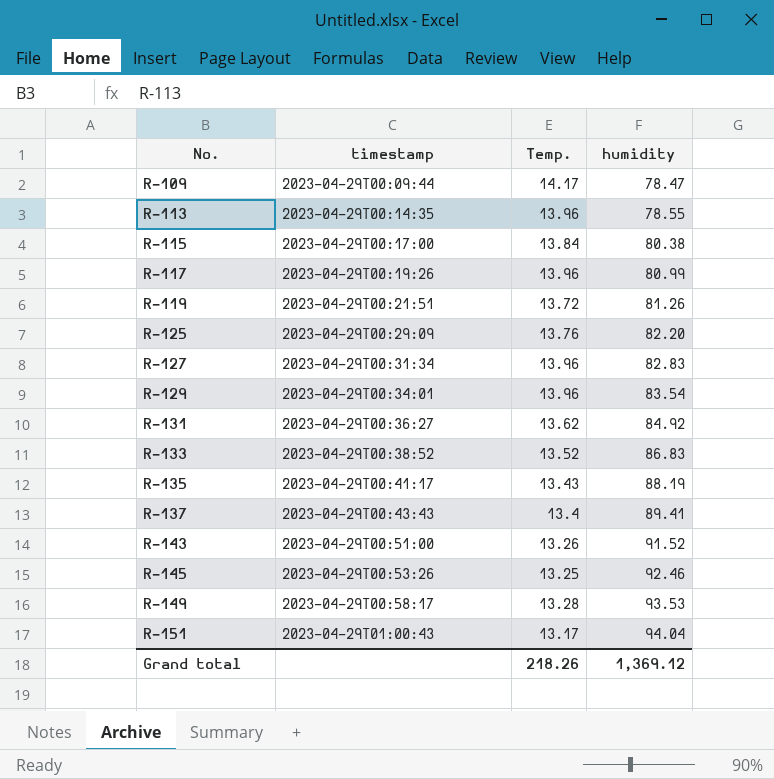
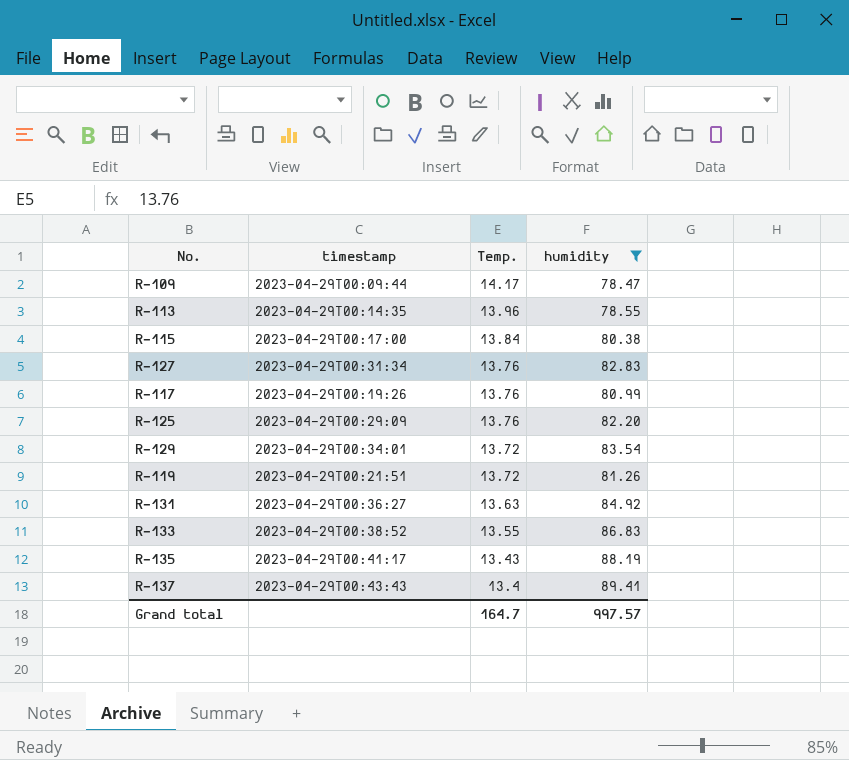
filter: none -> humidity <= 89.41
row order: No. ascending -> Temp. descending
R-127 | Temp.: 13.96 -> 13.76
R-117 | Temp.: 13.96 -> 13.76
R-129 | Temp.: 13.96 -> 13.72
R-131 | Temp.: 13.62 -> 13.63
R-133 | Temp.: 13.52 -> 13.55
Grand total | Temp.: 218.26 -> 164.7
Grand total | humidity: 1,369.12 -> 997.57

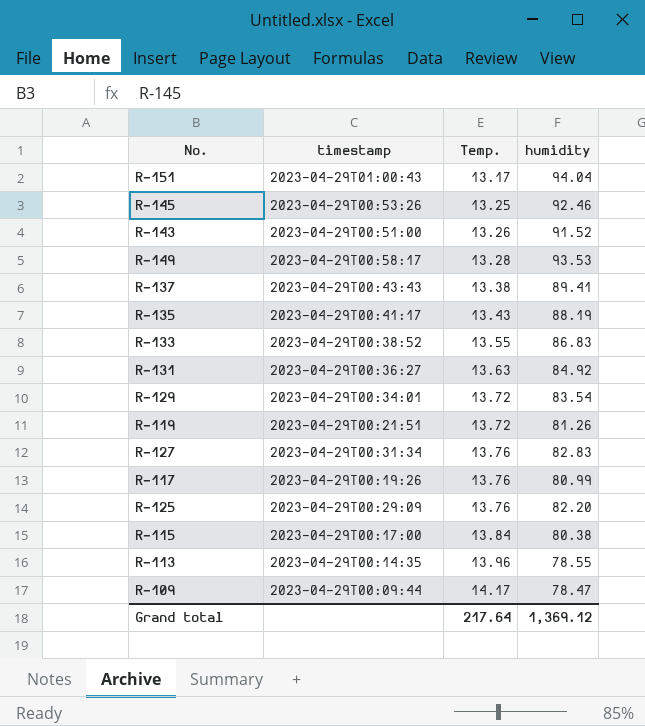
filter: humidity <= 89.41 -> none
row order: Temp. descending -> Temp. ascending
R-137 | Temp.: 13.4 -> 13.38
Grand total | Temp.: 164.7 -> 217.64
Grand total | humidity: 997.57 -> 1,369.12

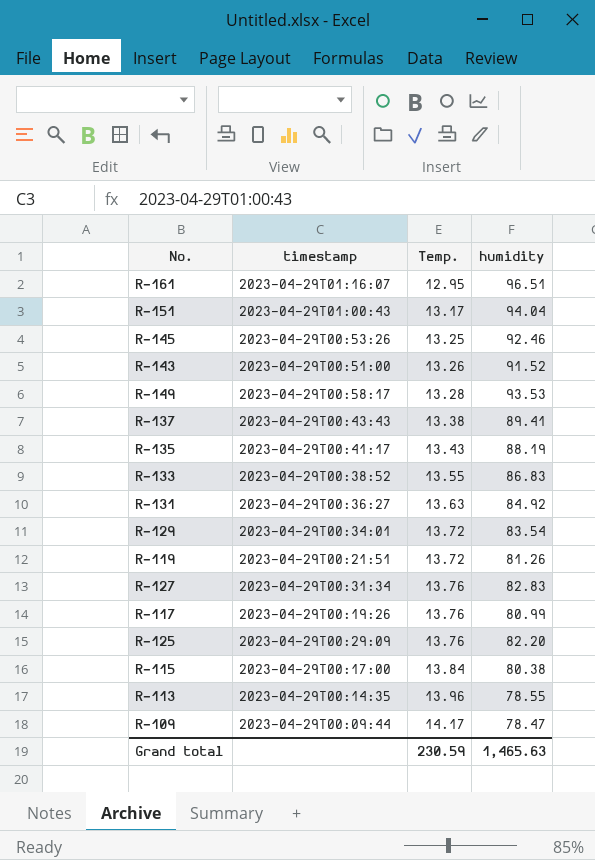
row R-161: none -> 2023-04-29T01:16:07 | 12.95 | 96.51
Grand total | Temp.: 217.64 -> 230.59
Grand total | humidity: 1,369.12 -> 1,465.63

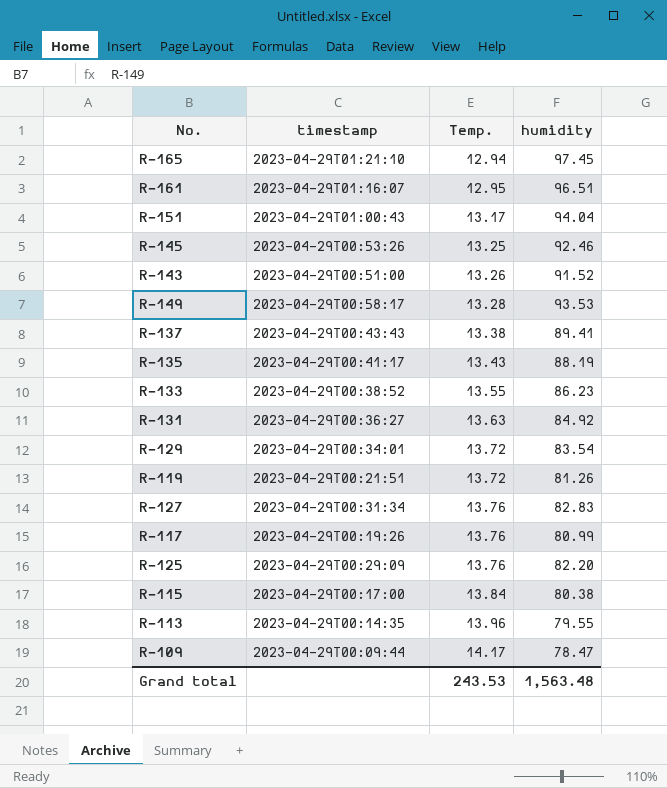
row R-165: none -> 2023-04-29T01:21:10 | 12.94 | 97.45
R-133 | humidity: 86.83 -> 86.23
R-113 | humidity: 78.55 -> 79.55
Grand total | Temp.: 230.59 -> 243.53
Grand total | humidity: 1,465.63 -> 1,563.48

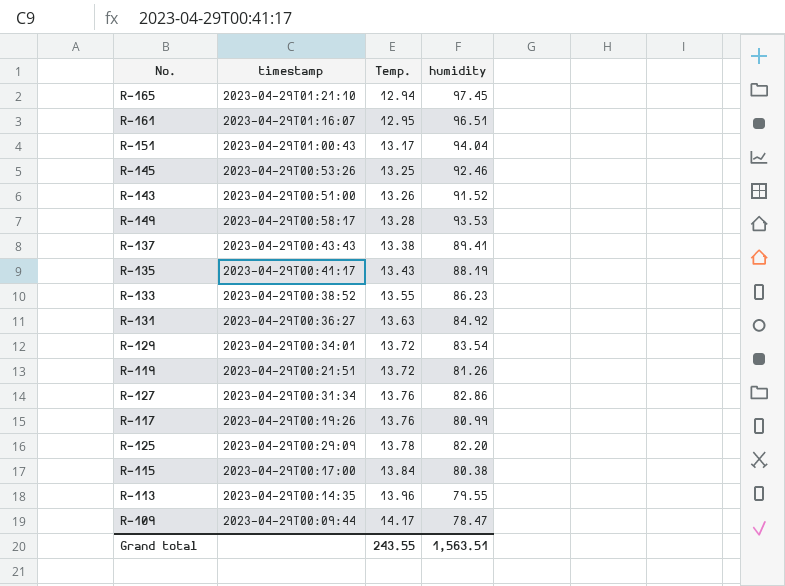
R-127 | humidity: 82.83 -> 82.86
R-125 | Temp.: 13.76 -> 13.78
Grand total | Temp.: 243.53 -> 243.55
Grand total | humidity: 1,563.48 -> 1,563.51

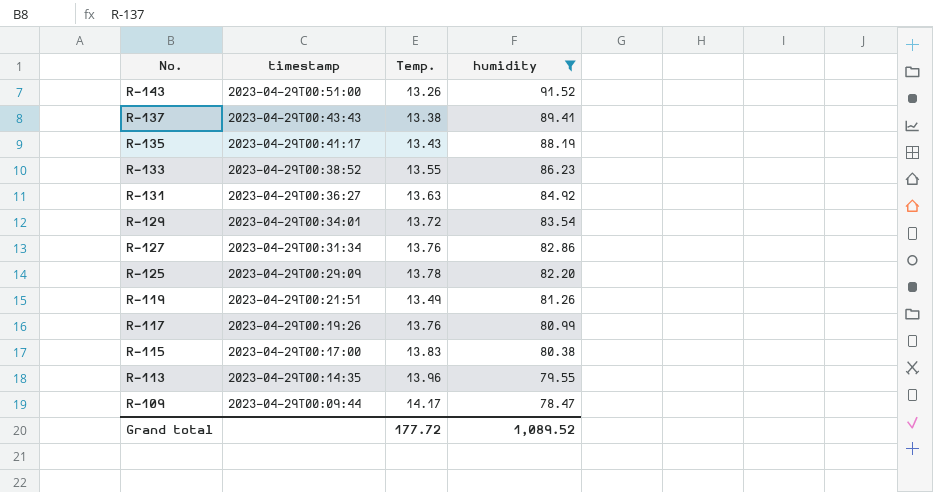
filter: none -> humidity <= 91.52
row order: Temp. ascending -> No. descending
R-119 | Temp.: 13.72 -> 13.49
R-115 | Temp.: 13.84 -> 13.83
Grand total | Temp.: 243.55 -> 177.72
Grand total | humidity: 1,563.51 -> 1,089.52

